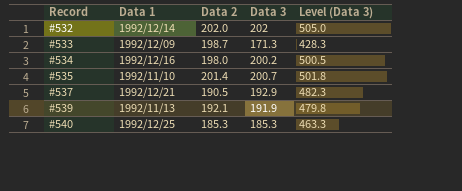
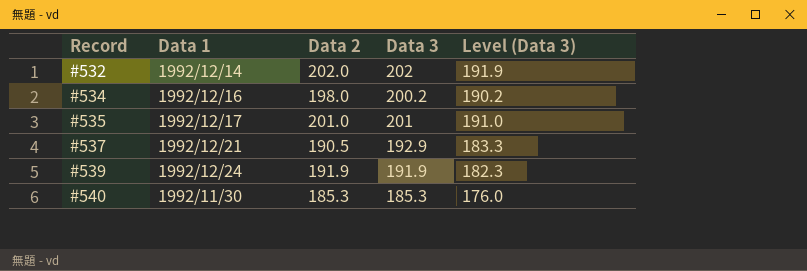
column Level (Data 3) | formula: [Data 3] * 2.5 -> [Data 3] * 0.95
row #533: 1992/12/09 | 198.7 | 171.3 | 428.3 -> none
#535 | Data 1: 1992/11/10 -> 1992/12/17
#535 | Data 2: 201.4 -> 201.0
#535 | Data 3: 200.7 -> 201
#539 | Data 1: 1992/11/13 -> 1992/12/24
#539 | Data 2: 192.1 -> 191.9
#540 | Data 1: 1992/12/25 -> 1992/11/30

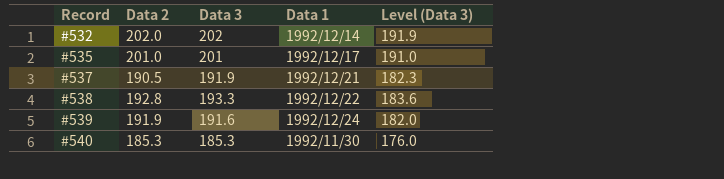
column Data 1 | position: 2 -> 4
row #534: 1992/12/16 | 198.0 | 200.2 | 190.2 -> none
#537 | Data 3: 192.9 -> 191.9
#537 | Level (Data 3): 183.3 -> 182.3
row #538: none -> 192.8 | 193.3 | 1992/12/22 | 183.6
#539 | Data 3: 191.9 -> 191.6
#539 | Level (Data 3): 182.3 -> 182.0

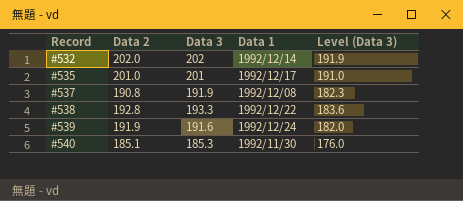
#537 | Data 2: 190.5 -> 190.8
#537 | Data 1: 1992/12/21 -> 1992/12/08
#540 | Data 2: 185.3 -> 185.1

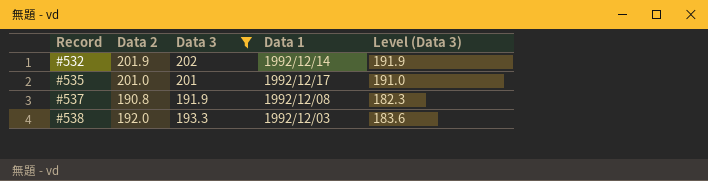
filter: none -> Data 3 >= 191.9
#532 | Data 2: 202.0 -> 201.9
#538 | Data 2: 192.8 -> 192.0
#538 | Data 1: 1992/12/22 -> 1992/12/03

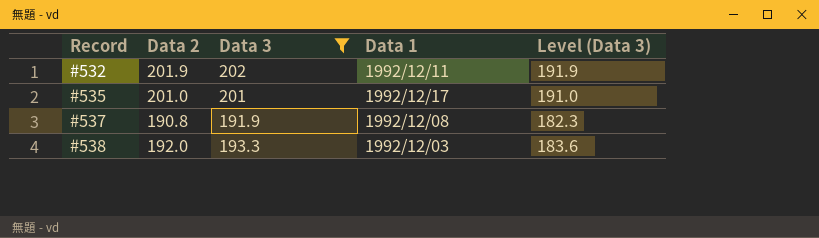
#532 | Data 1: 1992/12/14 -> 1992/12/11

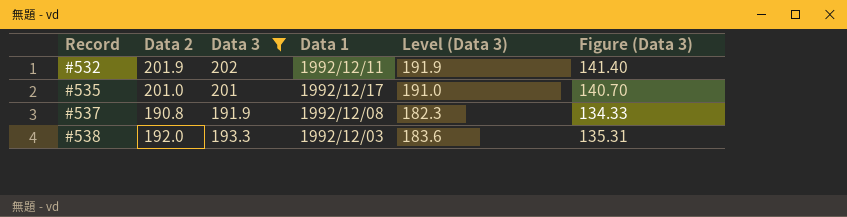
column Figure (Data 3) | formula: none -> [Data 3] * 0.7

